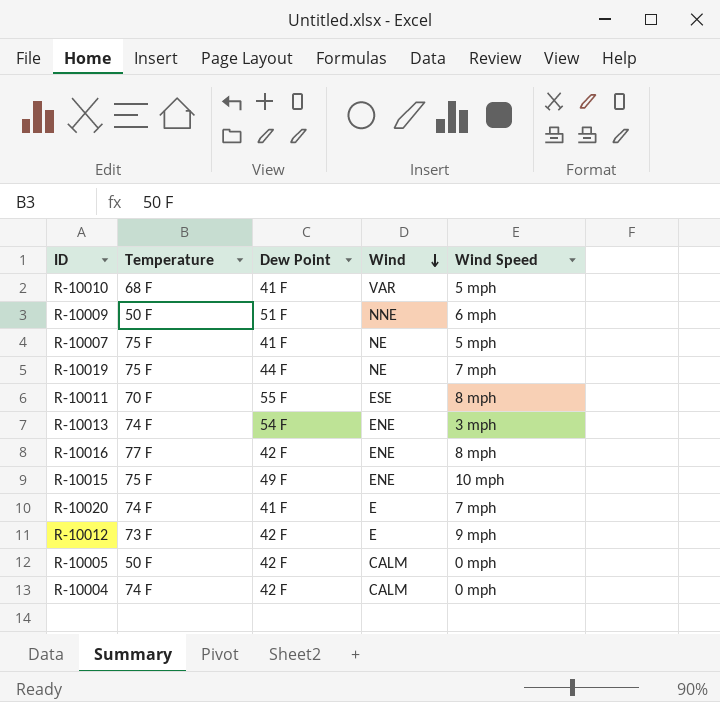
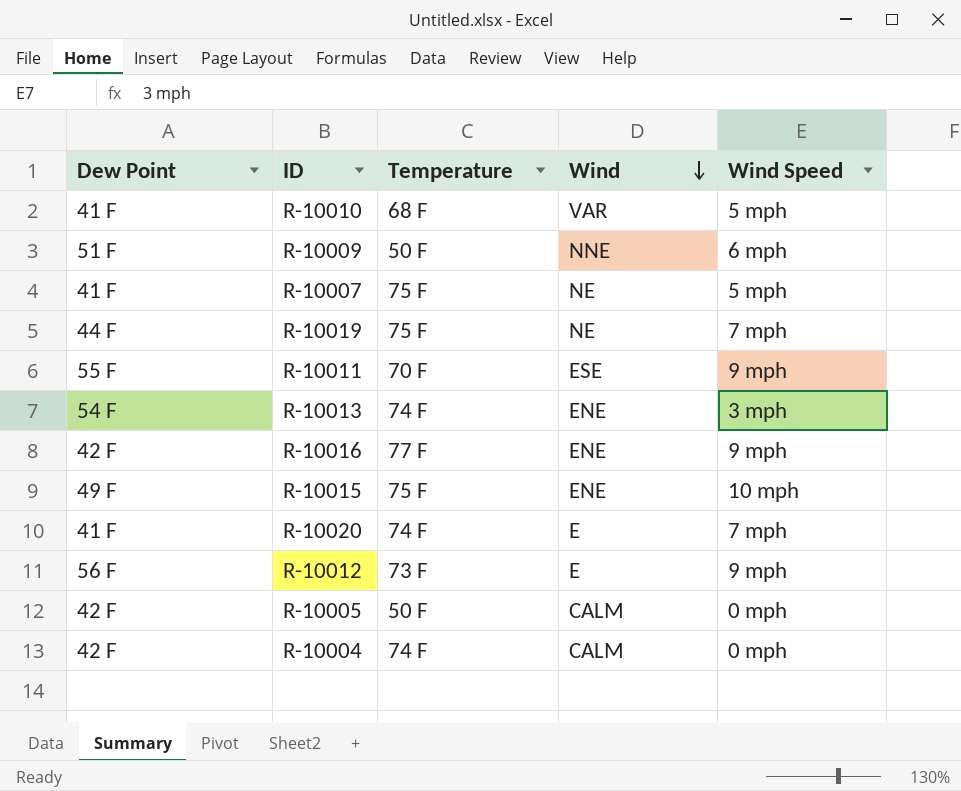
column Dew Point | position: 3 -> 1
R-10011 | Wind Speed: 8 mph -> 9 mph
R-10016 | Wind Speed: 8 mph -> 9 mph
R-10012 | Dew Point: 42 F -> 56 F

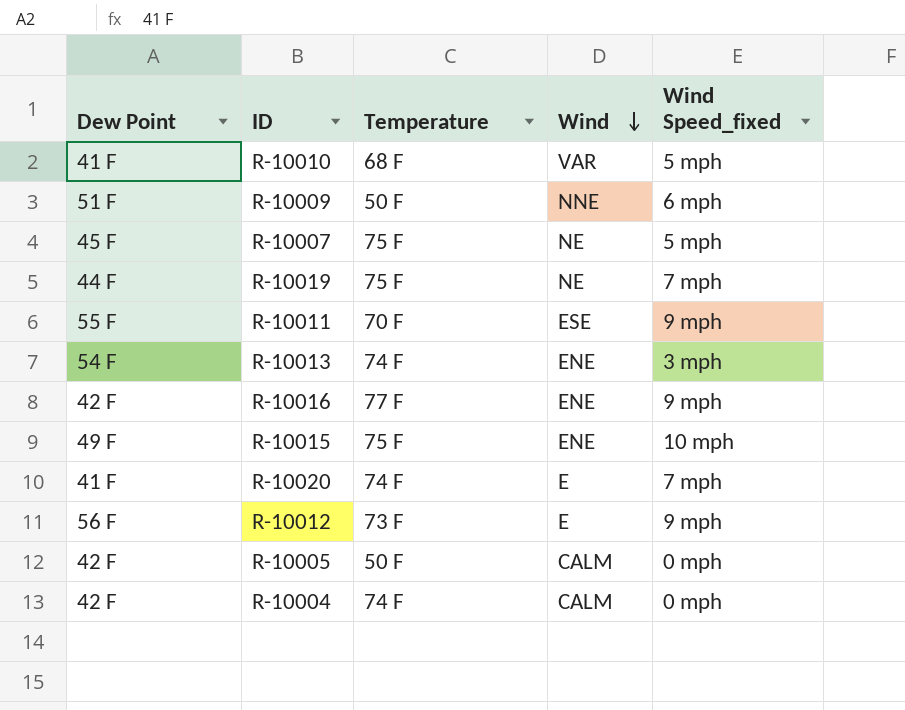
column name: Wind Speed -> Wind Speed_fixed
R-10007 | Dew Point: 41 F -> 45 F

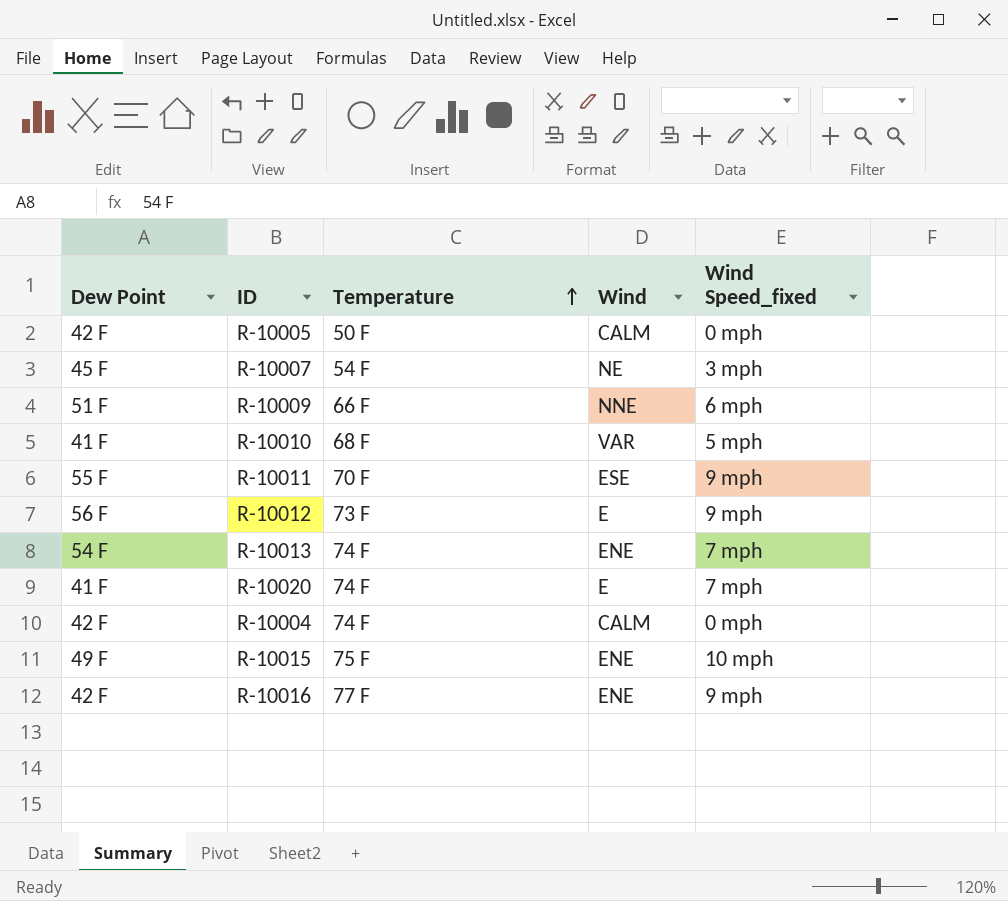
row order: Wind descending -> Temperature ascending
row R-10019: 44 F | 75 F | NE | 7 mph -> none
R-10007 | Temperature: 75 F -> 54 F
R-10007 | Wind Speed_fixed: 5 mph -> 3 mph
R-10009 | Temperature: 50 F -> 66 F
R-10013 | Wind Speed_fixed: 3 mph -> 7 mph

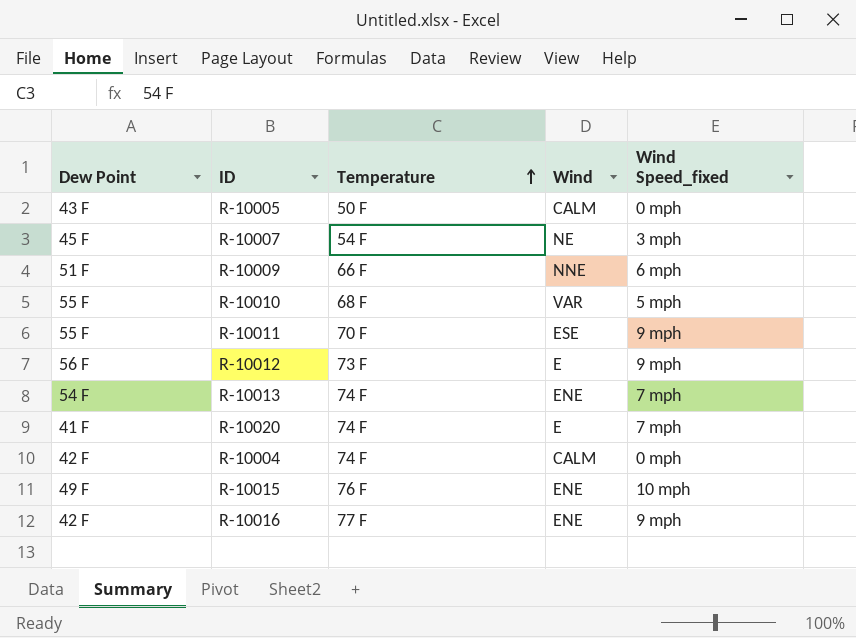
R-10005 | Dew Point: 42 F -> 43 F
R-10010 | Dew Point: 41 F -> 55 F
R-10015 | Temperature: 75 F -> 76 F

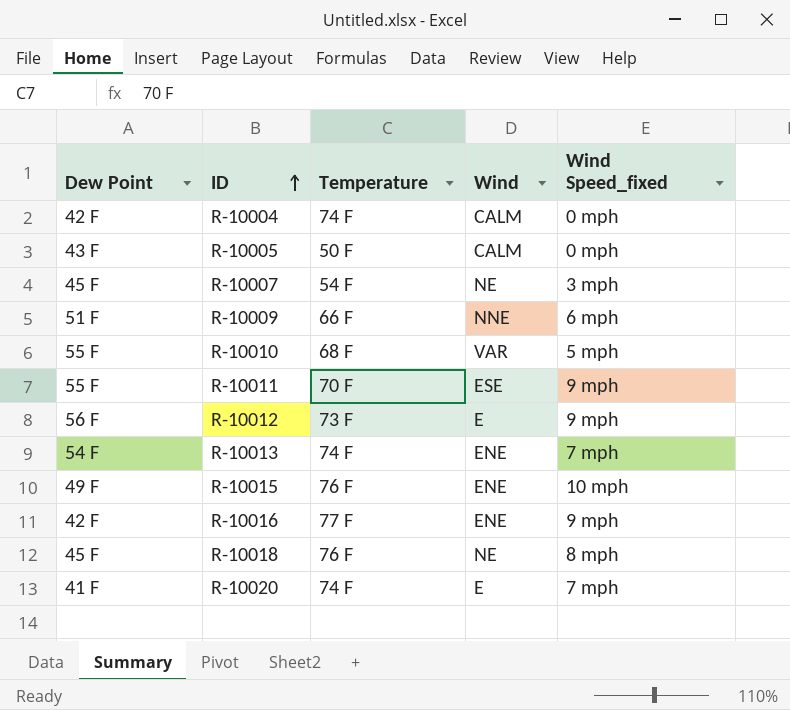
row order: Temperature ascending -> ID ascending
row R-10018: none -> 45 F | 76 F | NE | 8 mph

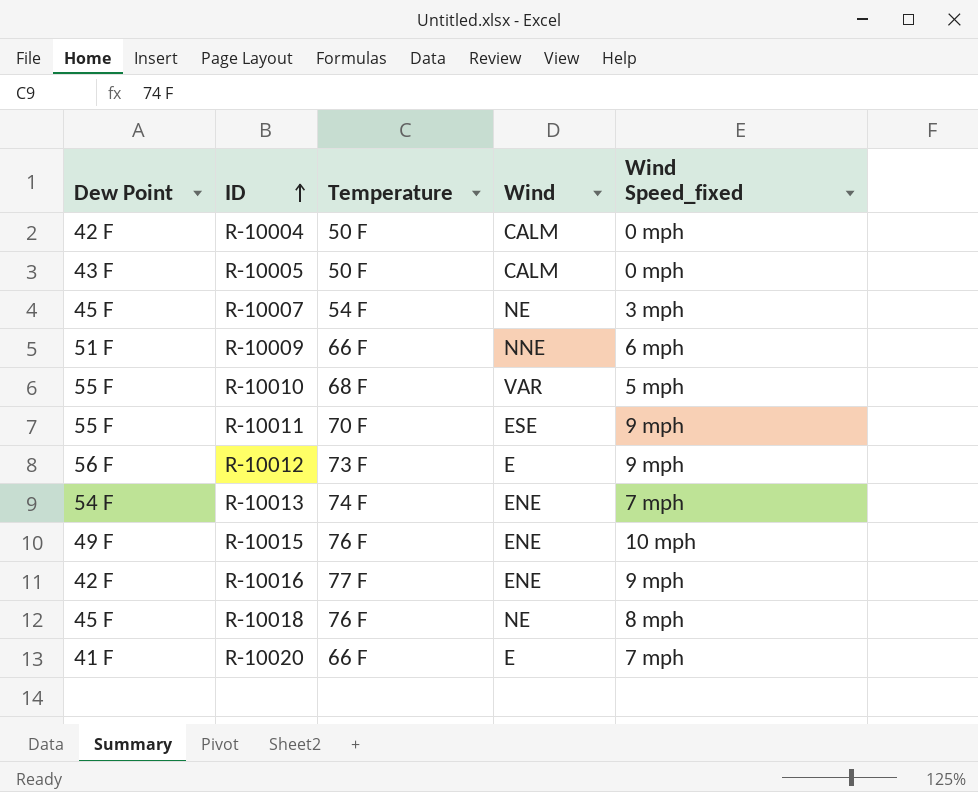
R-10004 | Temperature: 74 F -> 50 F
R-10020 | Temperature: 74 F -> 66 F

